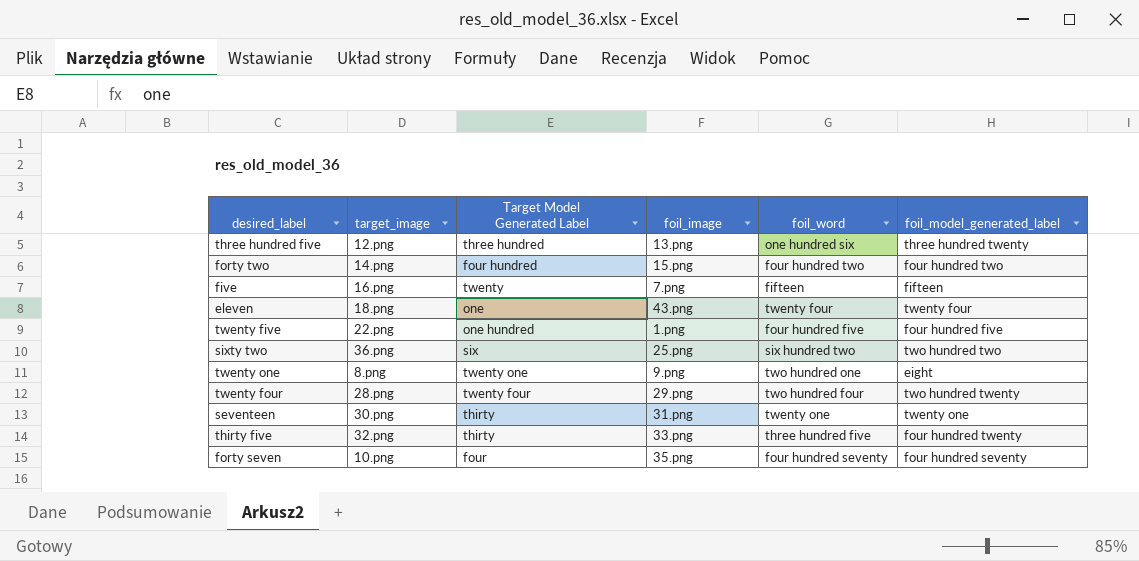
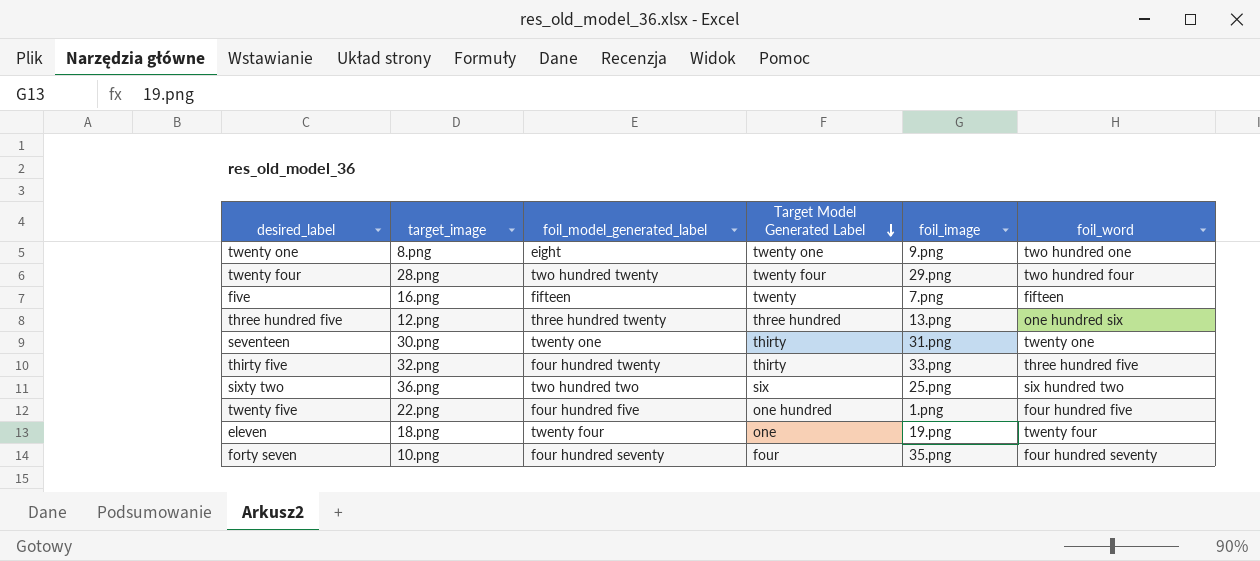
row order: none -> Target Model Generated Label descending
column foil_model_generated_label | position: 6 -> 3
row forty two: 14.png | four hundred | 15.png | four hundred two | four hundred two -> none
eleven | foil_image: 43.png -> 19.png

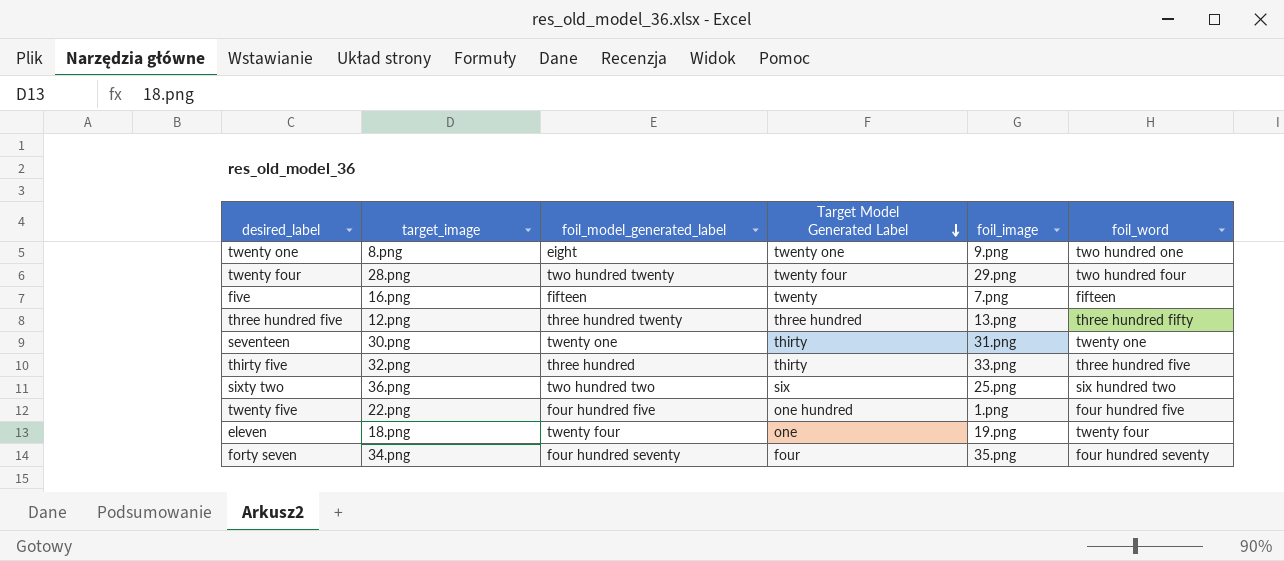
three hundred five | foil_word: one hundred six -> three hundred fifty
thirty five | foil_model_generated_label: four hundred twenty -> three hundred
forty seven | target_image: 10.png -> 34.png

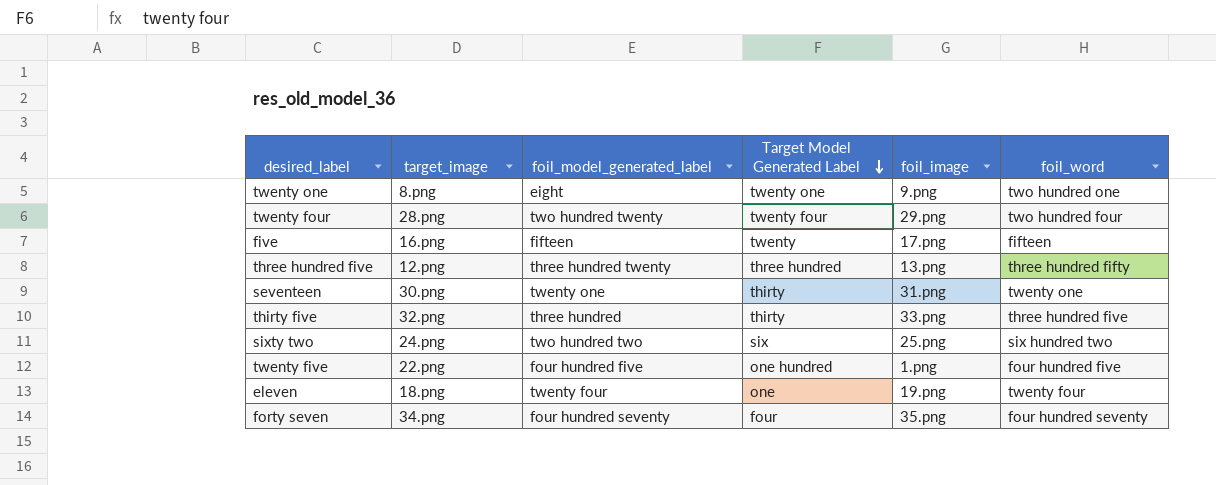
five | foil_image: 7.png -> 17.png
sixty two | target_image: 36.png -> 24.png

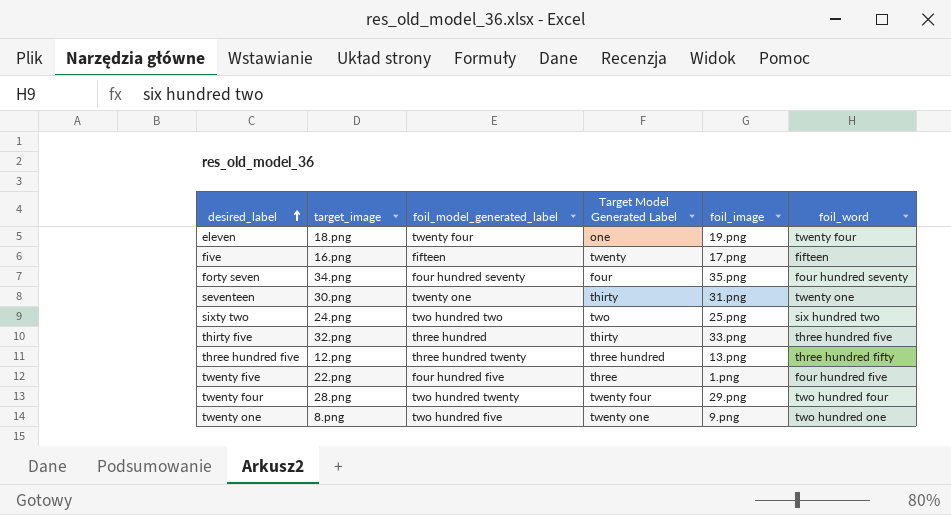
row order: Target Model Generated Label descending -> desired_label ascending
sixty two | Target Model Generated Label: six -> two
twenty five | Target Model Generated Label: one hundred -> three
twenty one | foil_model_generated_label: eight -> two hundred five

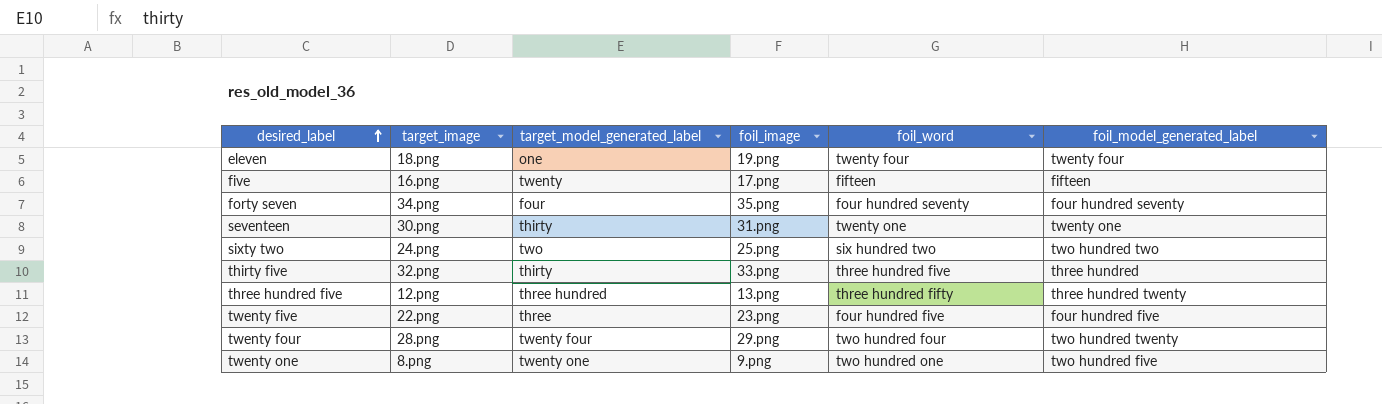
column name: Target Model Generated Label -> target_model_generated_label
column foil_model_generated_label | position: 3 -> 6
twenty five | foil_image: 1.png -> 23.png

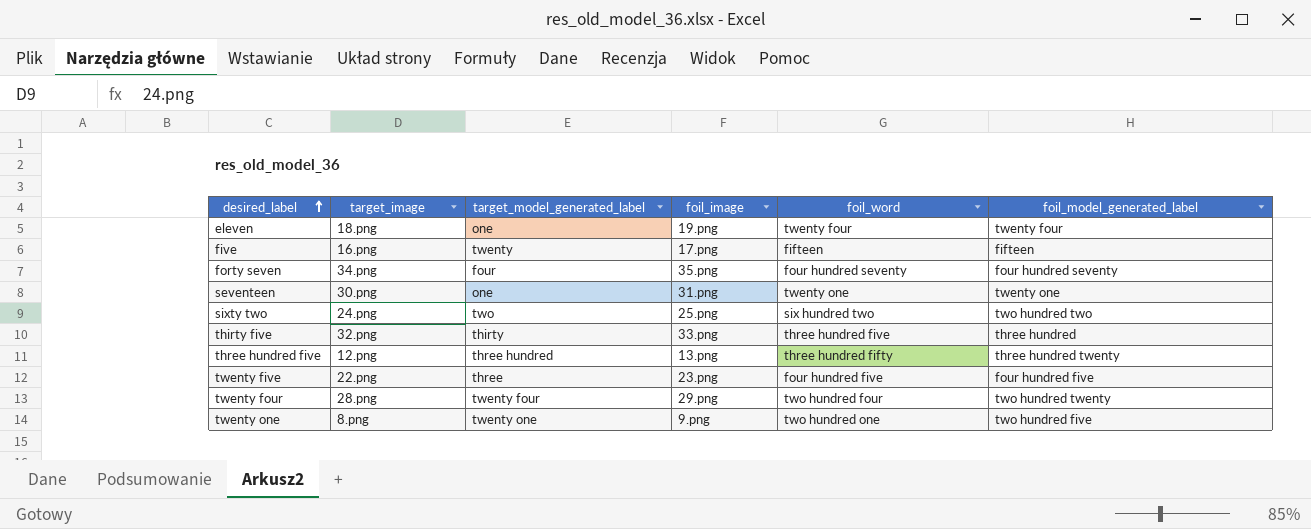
seventeen | target_model_generated_label: thirty -> one

